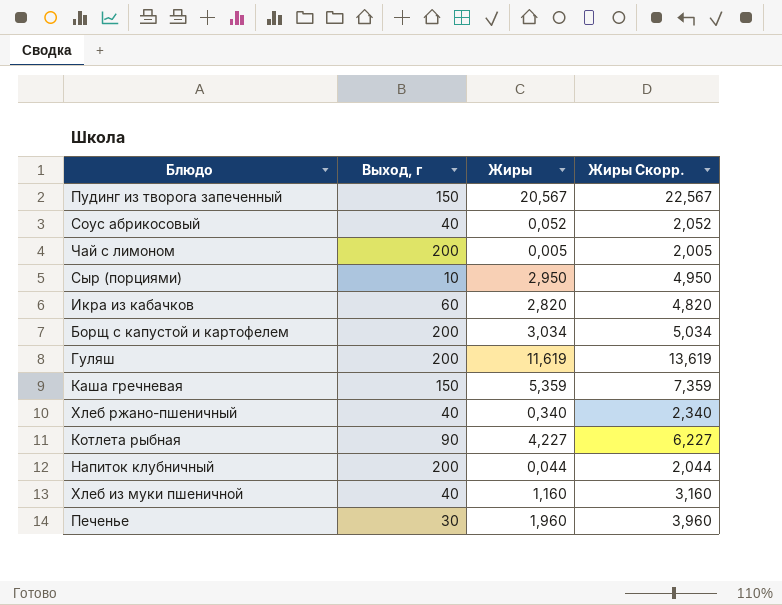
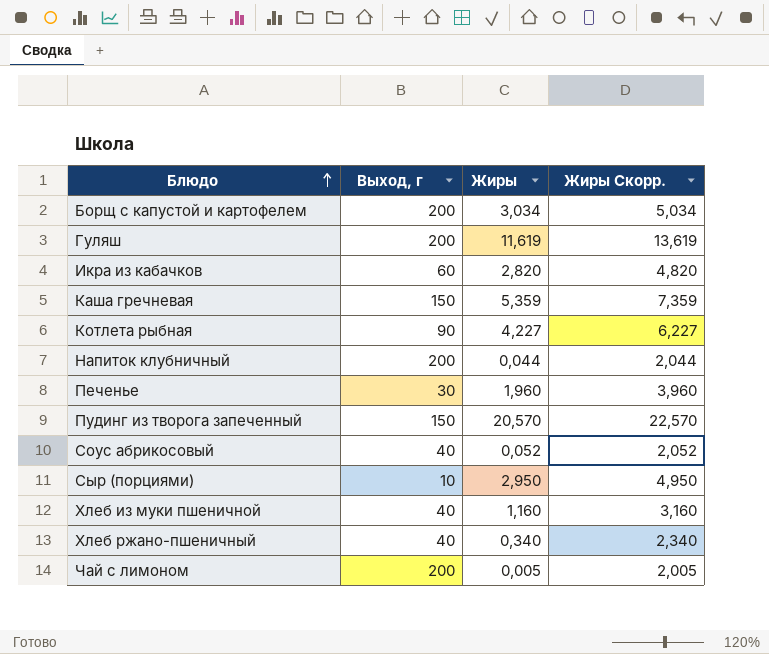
row order: none -> Блюдо ascending
Пудинг из творога запеченный | Жиры: 20,567 -> 20,570
Пудинг из творога запеченный | Жиры Скорр.: 22,567 -> 22,570

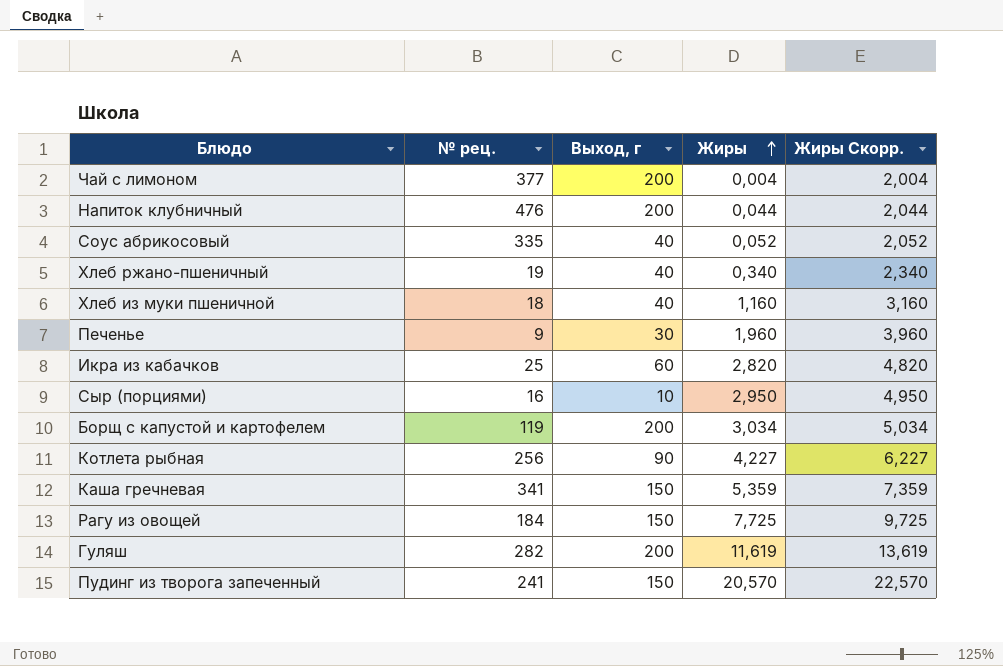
row order: Блюдо ascending -> Жиры ascending
column № рец. | position: none -> 2
Чай с лимоном | Жиры: 0,005 -> 0,004
Чай с лимоном | Жиры Скорр.: 2,005 -> 2,004
row Рагу из овощей: none -> 184 | 150 | 7,725 | 9,725

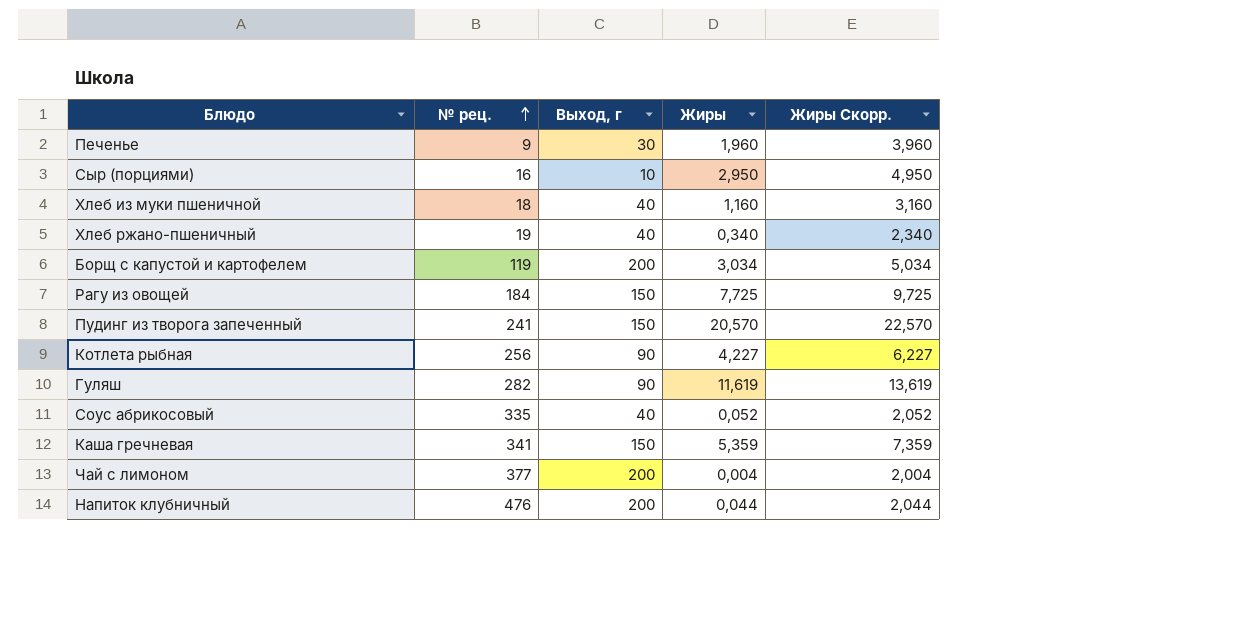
row order: Жиры ascending -> № рец. ascending
row Икра из кабачков: 25 | 60 | 2,820 | 4,820 -> none
Гуляш | Выход, г: 200 -> 90

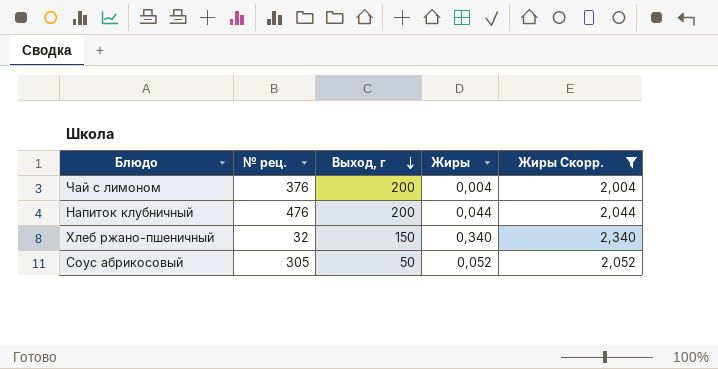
filter: none -> Жиры Скорр. <= 2,340
row order: № рец. ascending -> Выход, г descending
Чай с лимоном | № рец.: 377 -> 376
Хлеб ржано-пшеничный | № рец.: 19 -> 32
Хлеб ржано-пшеничный | Выход, г: 40 -> 150
Соус абрикосовый | № рец.: 335 -> 305
Соус абрикосовый | Выход, г: 40 -> 50

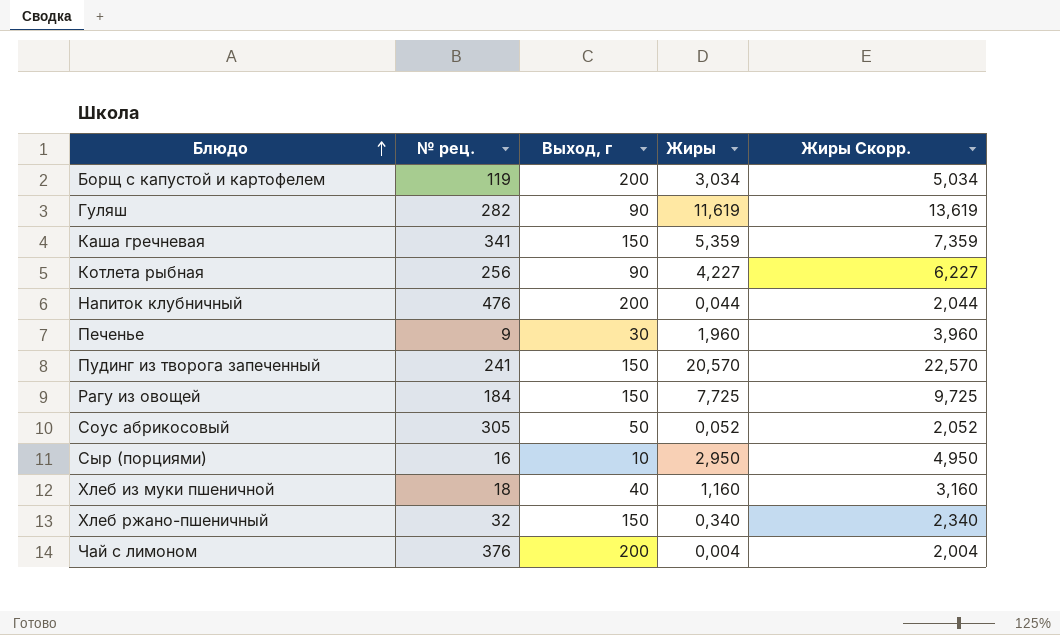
filter: Жиры Скорр. <= 2,340 -> none
row order: Выход, г descending -> Блюдо ascending

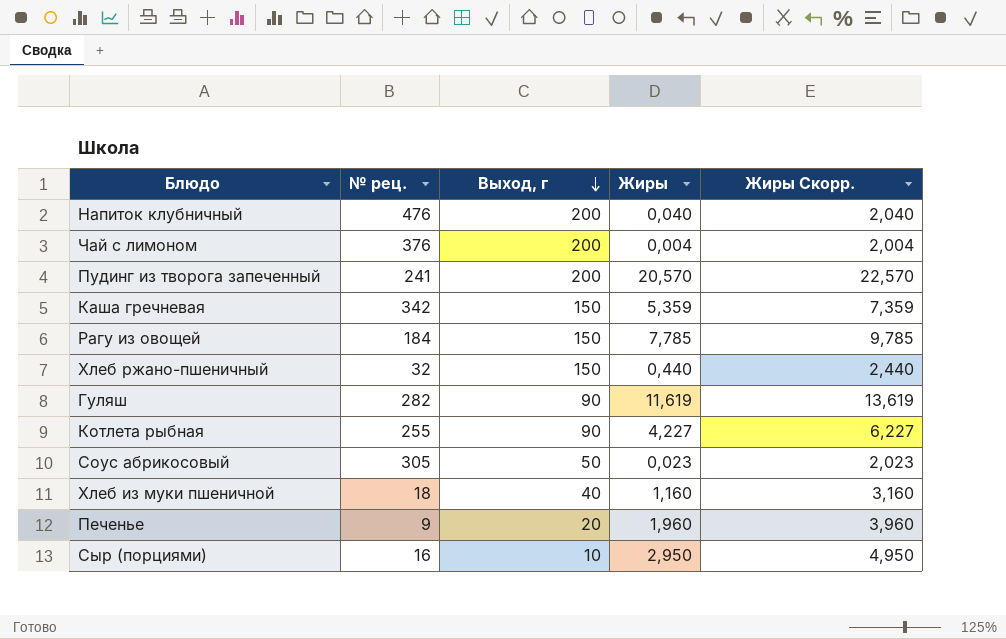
row order: Блюдо ascending -> Выход, г descending
row Борщ с капустой и картофелем: 119 | 200 | 3,034 | 5,034 -> none
Напиток клубничный | Жиры: 0,044 -> 0,040
Напиток клубничный | Жиры Скорр.: 2,044 -> 2,040
Пудинг из творога запеченный | Выход, г: 150 -> 200
Каша гречневая | № рец.: 341 -> 342
Рагу из овощей | Жиры: 7,725 -> 7,785
Рагу из овощей | Жиры Скорр.: 9,725 -> 9,785
Хлеб ржано-пшеничный | Жиры: 0,340 -> 0,440
Хлеб ржано-пшеничный | Жиры Скорр.: 2,340 -> 2,440
Котлета рыбная | № рец.: 256 -> 255
Соус абрикосовый | Жиры: 0,052 -> 0,023
Соус абрикосовый | Жиры Скорр.: 2,052 -> 2,023
Печенье | Выход, г: 30 -> 20

